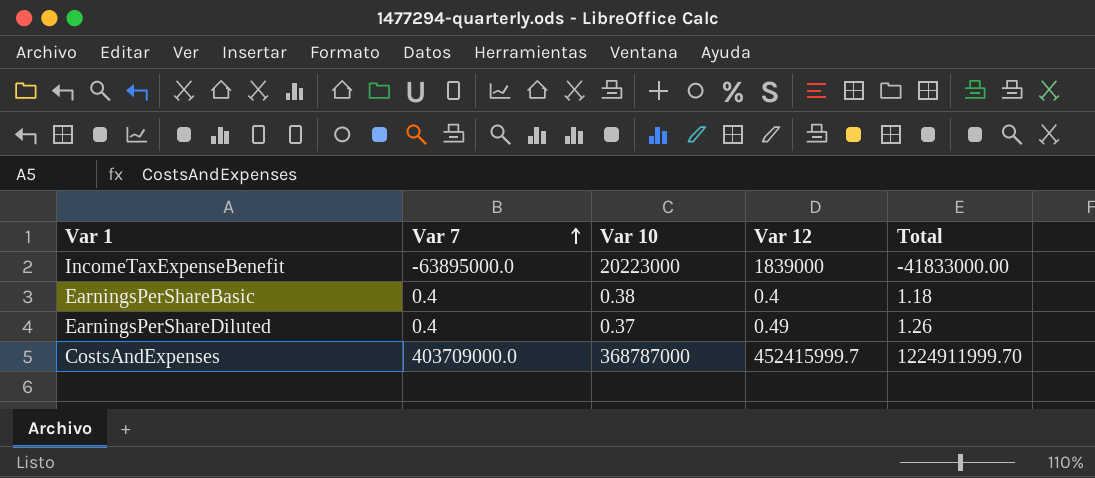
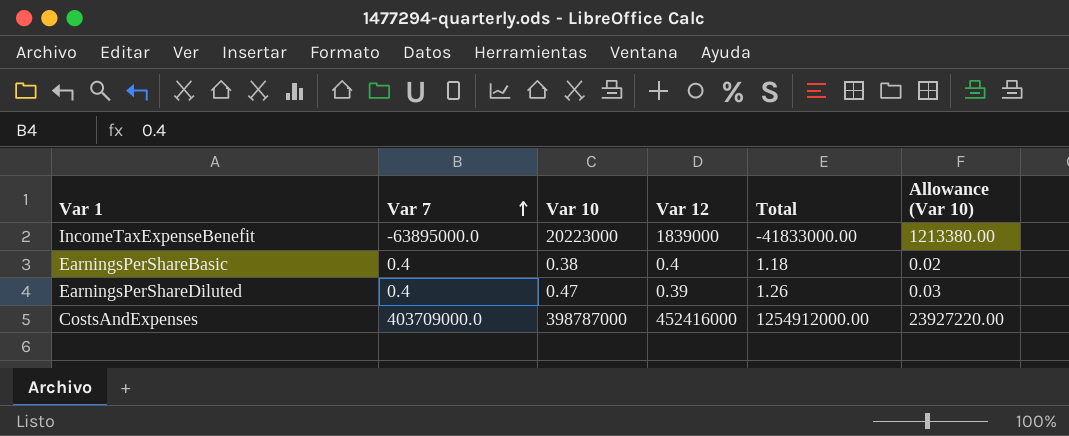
column Allowance (Var 10) | formula: none -> [Var 10] * 0.06
EarningsPerShareDiluted | Var 10: 0.37 -> 0.47
EarningsPerShareDiluted | Var 12: 0.49 -> 0.39
CostsAndExpenses | Var 10: 368787000 -> 398787000
CostsAndExpenses | Var 12: 452415999.7 -> 452416000
CostsAndExpenses | Total: 1224911999.70 -> 1254912000.00

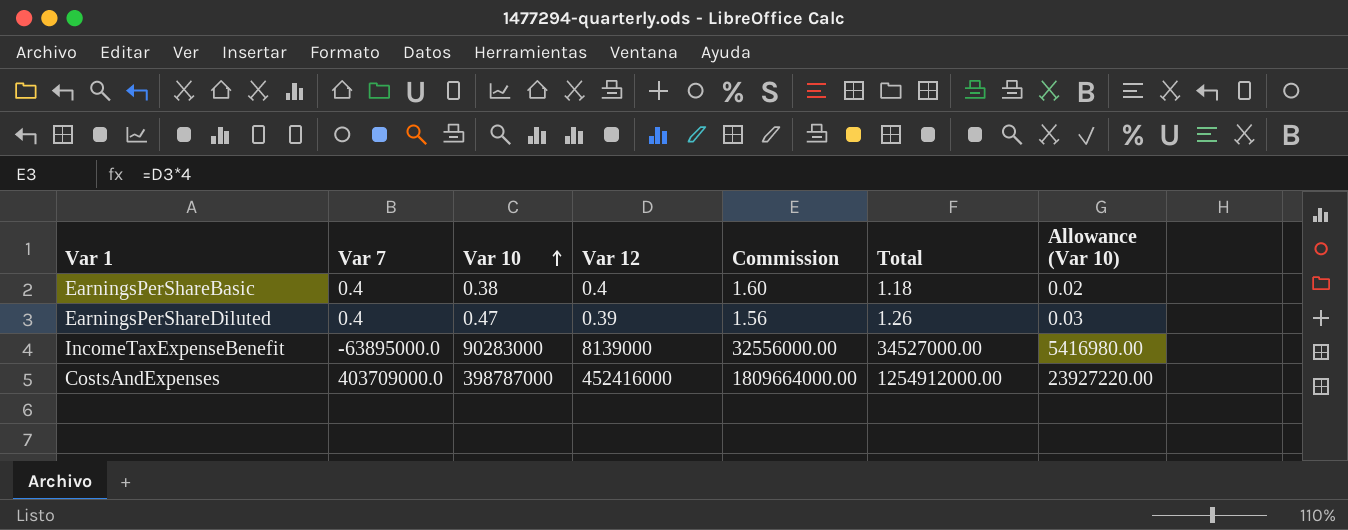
row order: Var 7 ascending -> Var 10 ascending
column Commission | formula: none -> [Var 12] * 4
IncomeTaxExpenseBenefit | Var 10: 20223000 -> 90283000
IncomeTaxExpenseBenefit | Var 12: 1839000 -> 8139000
IncomeTaxExpenseBenefit | Total: -41833000.00 -> 34527000.00
IncomeTaxExpenseBenefit | Allowance (Var 10): 1213380.00 -> 5416980.00

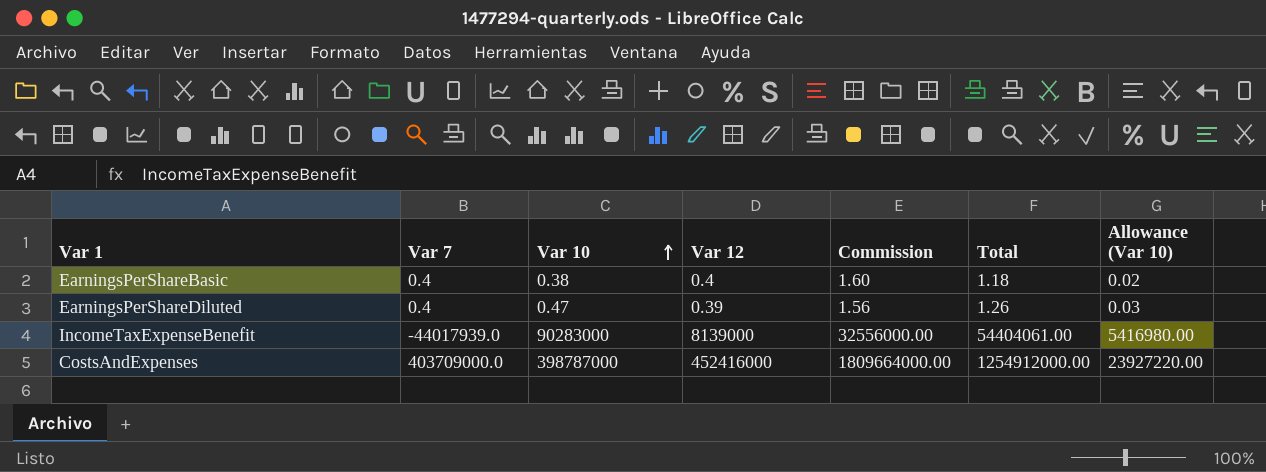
IncomeTaxExpenseBenefit | Var 7: -63895000.0 -> -44017939.0
IncomeTaxExpenseBenefit | Total: 34527000.00 -> 54404061.00

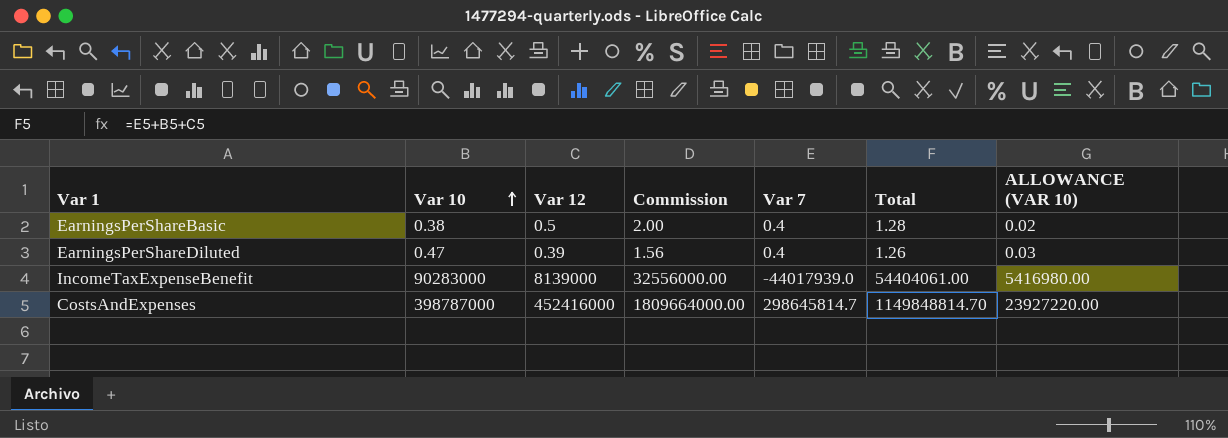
column Var 7 | position: 2 -> 5
column name: Allowance (Var 10) -> ALLOWANCE (VAR 10)
EarningsPerShareBasic | Var 12: 0.4 -> 0.5
EarningsPerShareBasic | Commission: 1.60 -> 2.00
EarningsPerShareBasic | Total: 1.18 -> 1.28
CostsAndExpenses | Var 7: 403709000.0 -> 298645814.7
CostsAndExpenses | Total: 1254912000.00 -> 1149848814.70

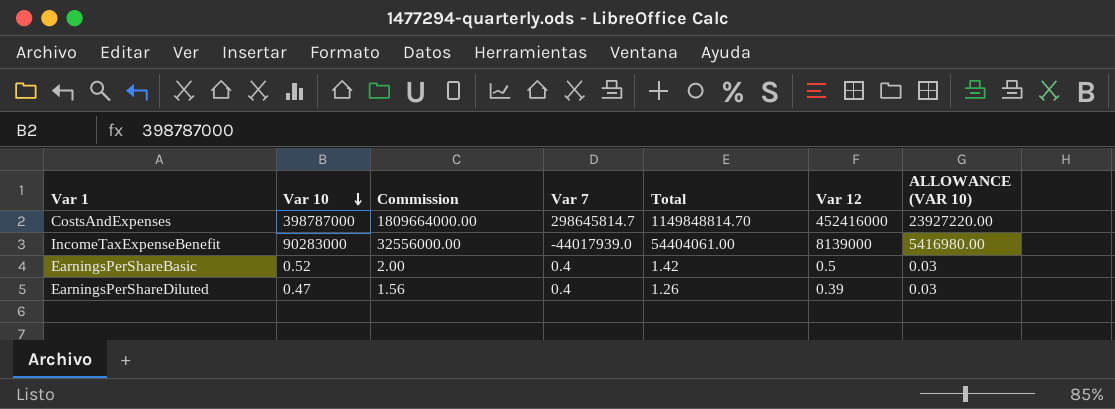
row order: Var 10 ascending -> Var 10 descending
column Var 12 | position: 3 -> 6
EarningsPerShareBasic | Var 10: 0.38 -> 0.52
EarningsPerShareBasic | Total: 1.28 -> 1.42
EarningsPerShareBasic | ALLOWANCE (VAR 10): 0.02 -> 0.03

